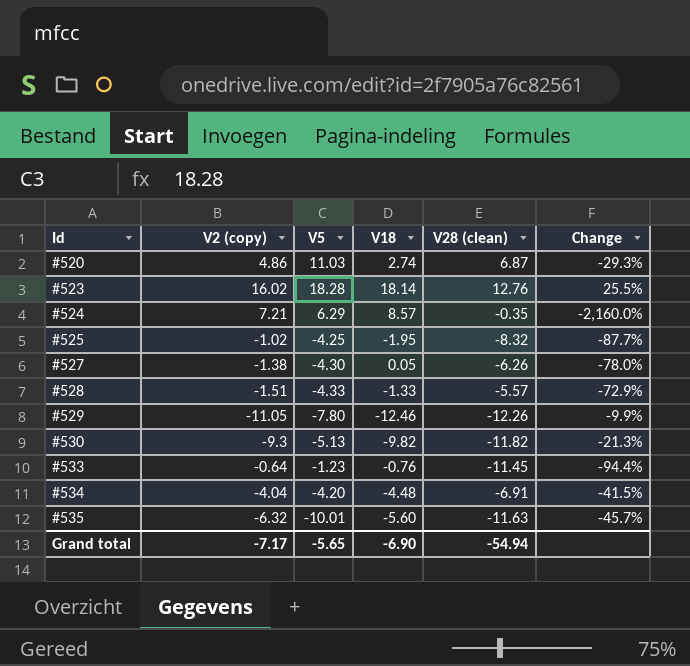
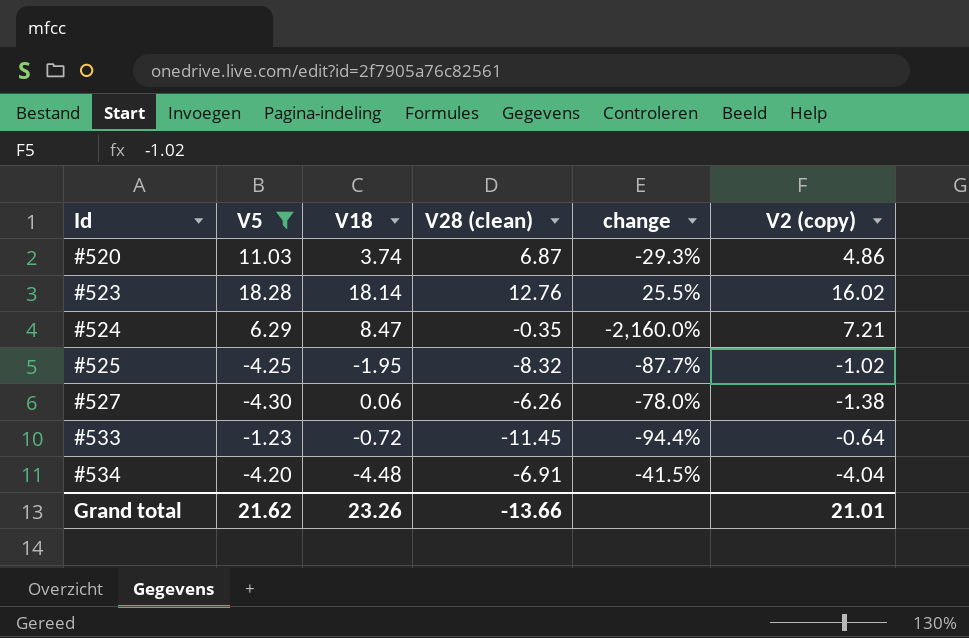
filter: none -> V5 >= -4.30
column name: Change -> change
column V2 (copy) | position: 2 -> 6
#520 | V18: 2.74 -> 3.74
#524 | V18: 8.57 -> 8.47
#527 | V18: 0.05 -> 0.06
#533 | V18: -0.76 -> -0.72
Grand total | V5: -5.65 -> 21.62
Grand total | V18: -6.90 -> 23.26
Grand total | V28 (clean): -54.94 -> -13.66
Grand total | V2 (copy): -7.17 -> 21.01

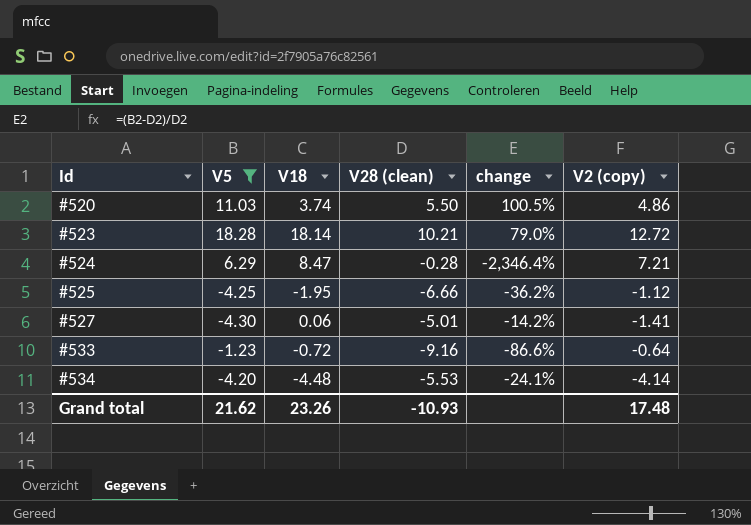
column change | formula: ([V2 (copy)] - [V28 (clean)]) / [V28 (clean)] -> ([V5] - [V28 (clean)]) / [V28 (clean)]
#520 | V28 (clean): 6.87 -> 5.50
#523 | V28 (clean): 12.76 -> 10.21
#523 | V2 (copy): 16.02 -> 12.72
#524 | V28 (clean): -0.35 -> -0.28
#525 | V28 (clean): -8.32 -> -6.66
#525 | V2 (copy): -1.02 -> -1.12
#527 | V28 (clean): -6.26 -> -5.01
#527 | V2 (copy): -1.38 -> -1.41
#533 | V28 (clean): -11.45 -> -9.16
#534 | V28 (clean): -6.91 -> -5.53
#534 | V2 (copy): -4.04 -> -4.14
Grand total | V28 (clean): -13.66 -> -10.93
Grand total | V2 (copy): 21.01 -> 17.48

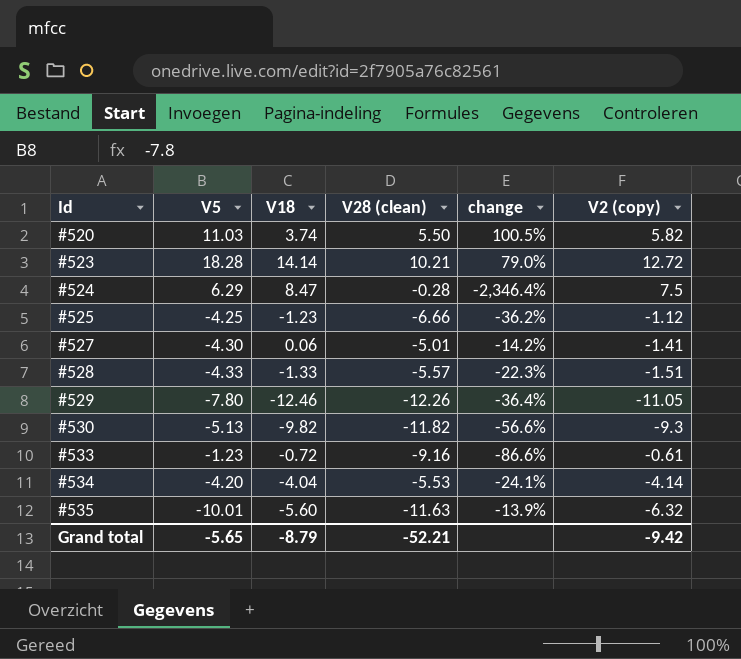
filter: V5 >= -4.30 -> none
#520 | V2 (copy): 4.86 -> 5.82
#523 | V18: 18.14 -> 14.14
#524 | V2 (copy): 7.21 -> 7.5
#525 | V18: -1.95 -> -1.23
#533 | V2 (copy): -0.64 -> -0.61
#534 | V18: -4.48 -> -4.04
Grand total | V5: 21.62 -> -5.65
Grand total | V18: 23.26 -> -8.79
Grand total | V28 (clean): -10.93 -> -52.21
Grand total | V2 (copy): 17.48 -> -9.42

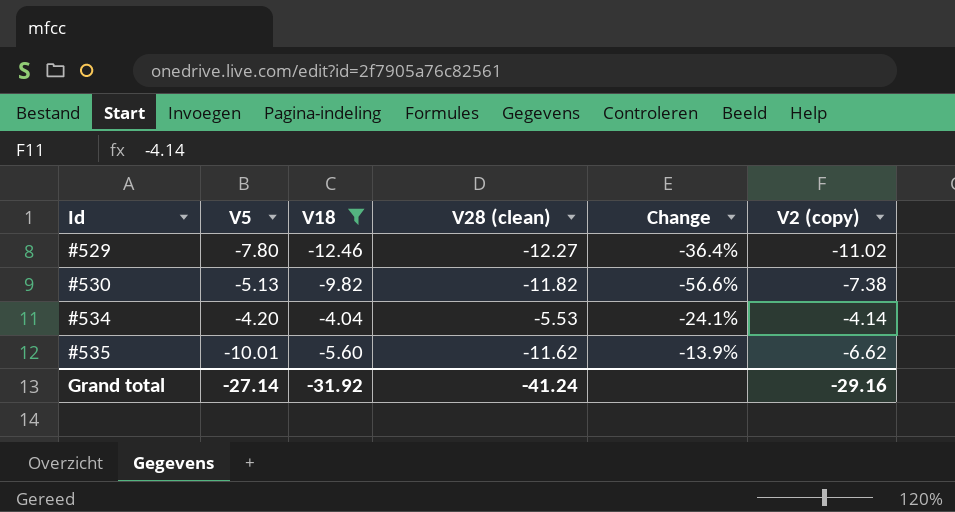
filter: none -> V18 <= -4.04
column name: change -> Change
#529 | V28 (clean): -12.26 -> -12.27
#529 | V2 (copy): -11.05 -> -11.02
#530 | V2 (copy): -9.3 -> -7.38
#535 | V28 (clean): -11.63 -> -11.62
#535 | V2 (copy): -6.32 -> -6.62
Grand total | V5: -5.65 -> -27.14
Grand total | V18: -8.79 -> -31.92
Grand total | V28 (clean): -52.21 -> -41.24
Grand total | V2 (copy): -9.42 -> -29.16

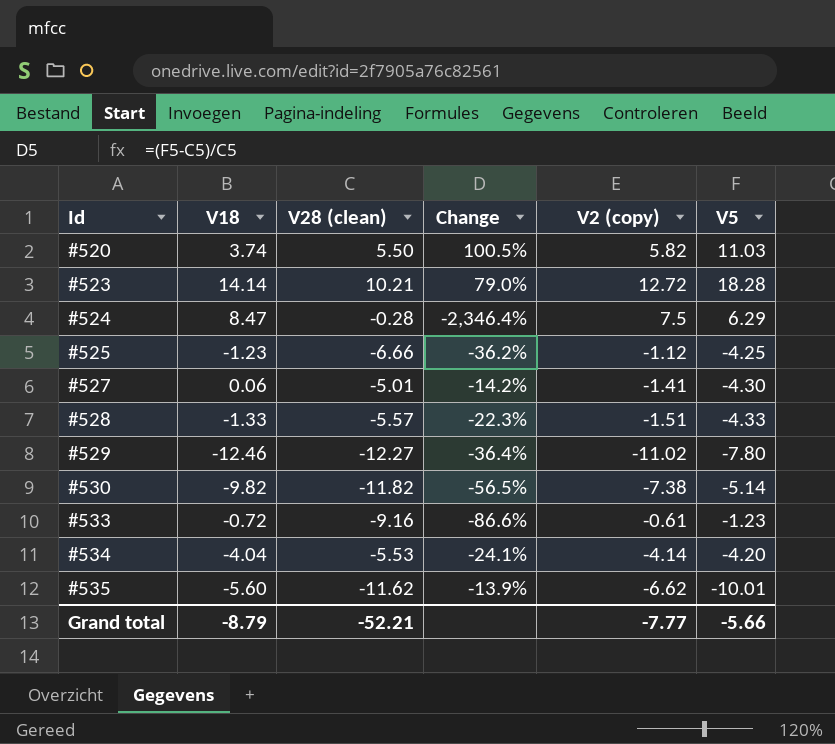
filter: V18 <= -4.04 -> none
column V5 | position: 2 -> 6
#530 | Change: -56.6% -> -56.5%
#530 | V5: -5.13 -> -5.14
Grand total | V18: -31.92 -> -8.79
Grand total | V28 (clean): -41.24 -> -52.21
Grand total | V2 (copy): -29.16 -> -7.77
Grand total | V5: -27.14 -> -5.66

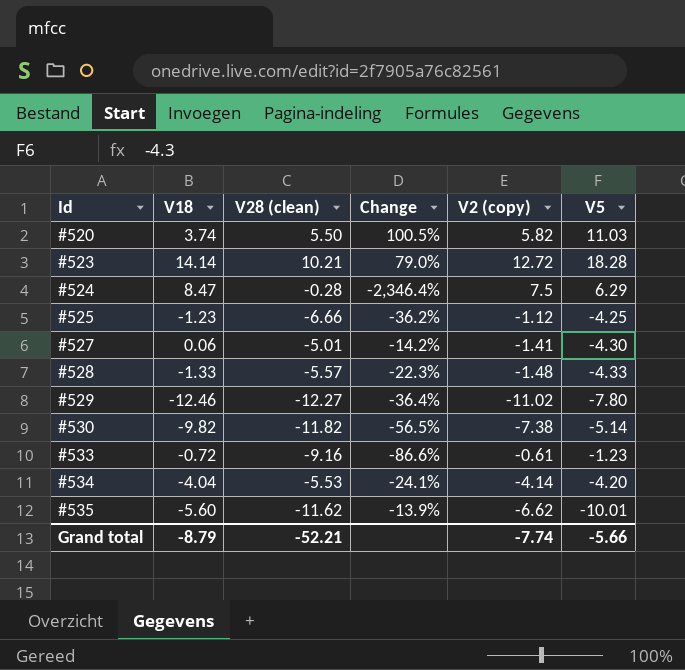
#528 | V2 (copy): -1.51 -> -1.48
Grand total | V2 (copy): -7.77 -> -7.74

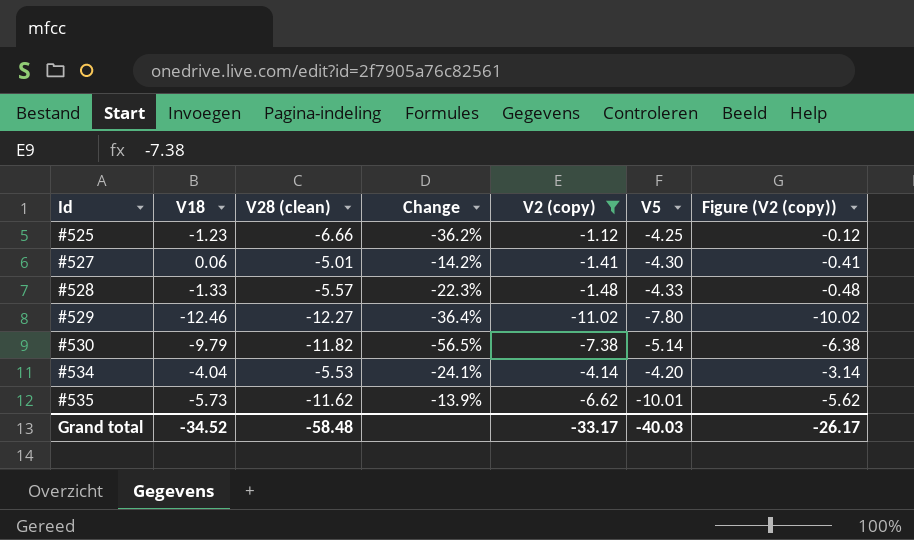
filter: none -> V2 (copy) <= -1.12
column Figure (V2 (copy)) | formula: none -> [V2 (copy)] + 1
#530 | V18: -9.82 -> -9.79
#535 | V18: -5.60 -> -5.73
Grand total | V18: -8.79 -> -34.52
Grand total | V28 (clean): -52.21 -> -58.48
Grand total | V2 (copy): -7.74 -> -33.17
Grand total | V5: -5.66 -> -40.03

